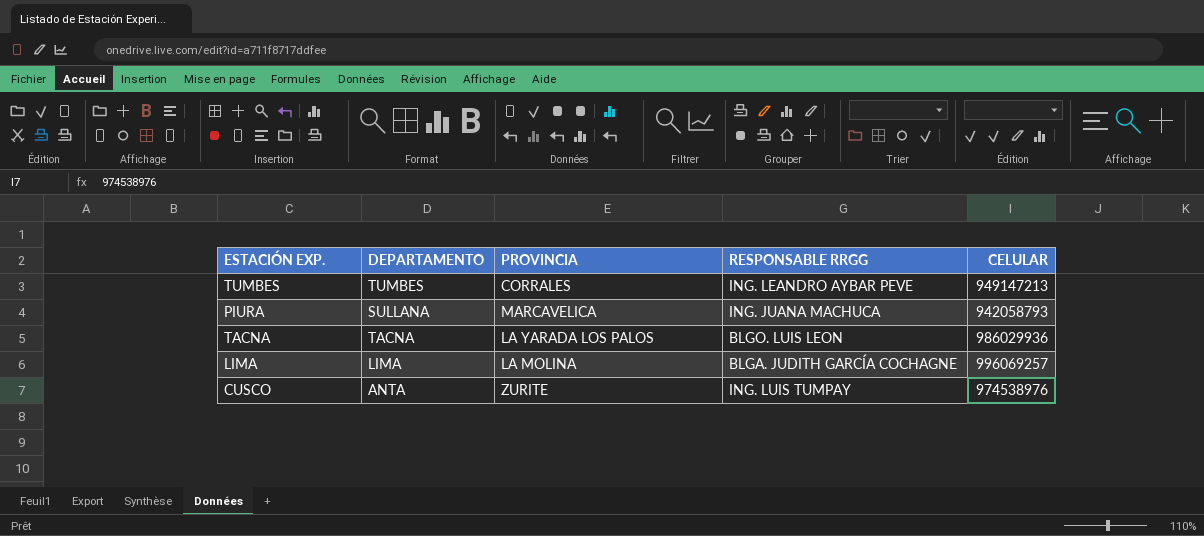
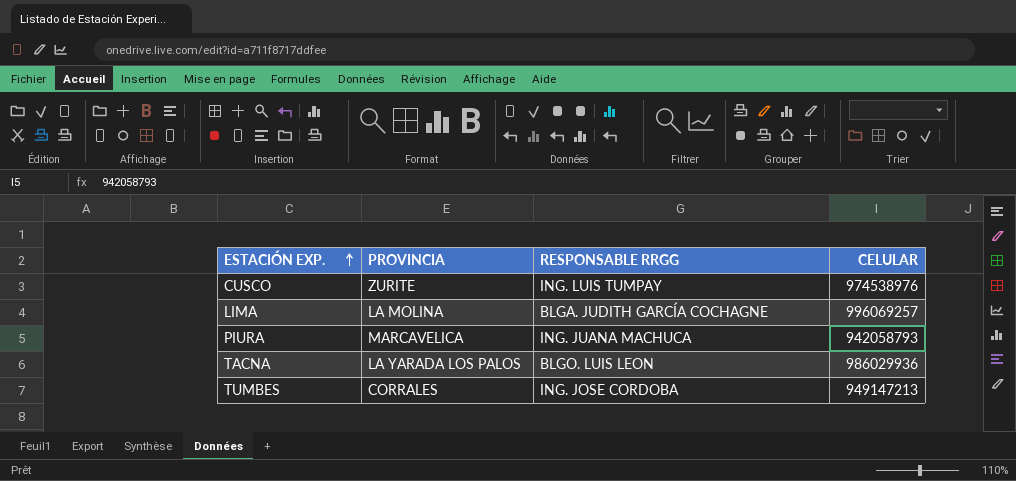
row order: none -> ESTACIÓN EXP. ascending
column DEPARTAMENTO | position: 2 -> none
TUMBES | RESPONSABLE RRGG: ING. LEANDRO AYBAR PEVE -> ING. JOSE CORDOBA

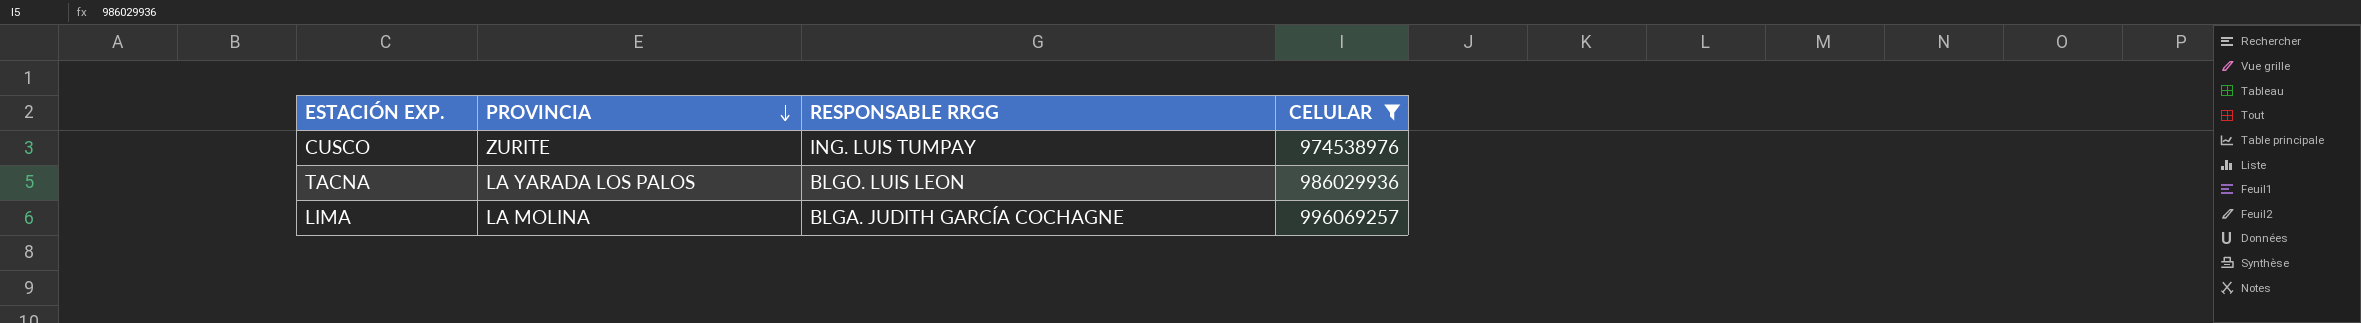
filter: none -> CELULAR >= 974538976
row order: ESTACIÓN EXP. ascending -> PROVINCIA descending

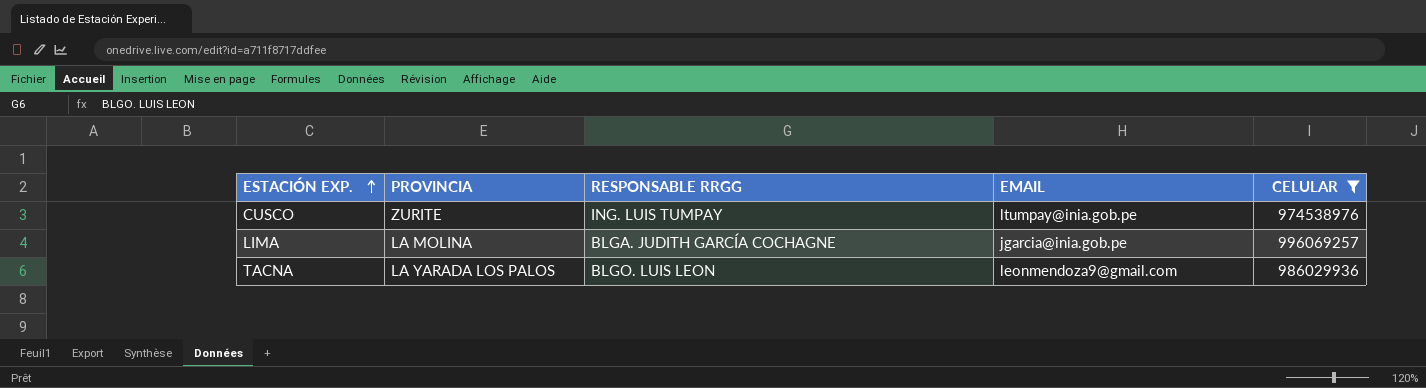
row order: PROVINCIA descending -> ESTACIÓN EXP. ascending
column EMAIL | position: none -> 4

